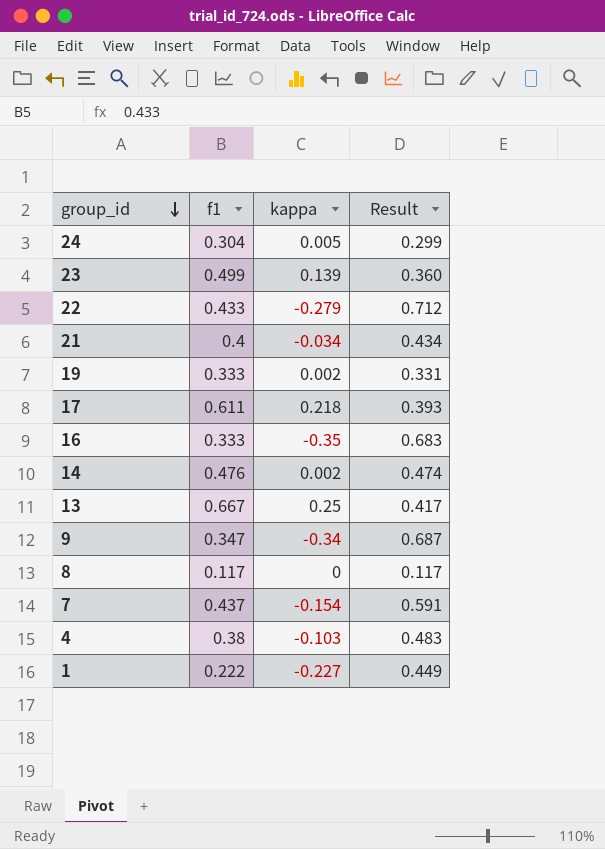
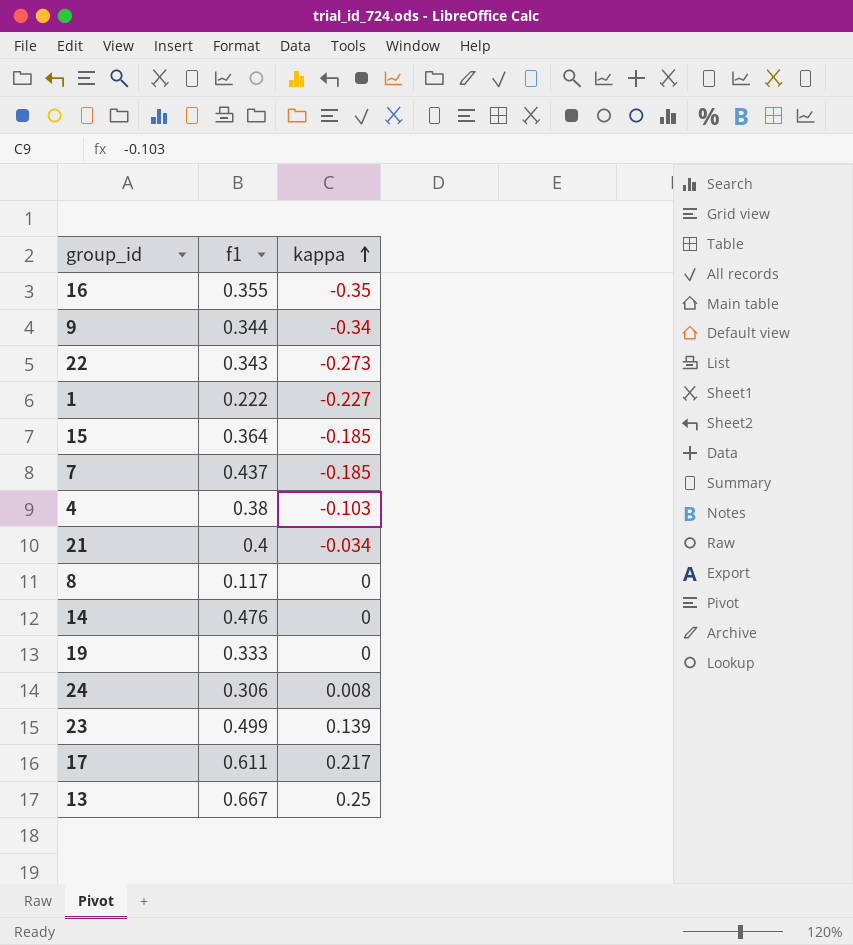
row order: group_id descending -> kappa ascending
column Result | formula: [f1] - [kappa] -> none
16 | f1: 0.333 -> 0.355
9 | f1: 0.347 -> 0.344
22 | f1: 0.433 -> 0.343
22 | kappa: -0.279 -> -0.273
row 15: none -> 0.364 | -0.185
7 | kappa: -0.154 -> -0.185
14 | kappa: 0.002 -> 0
19 | kappa: 0.002 -> 0
24 | f1: 0.304 -> 0.306
24 | kappa: 0.005 -> 0.008
17 | kappa: 0.218 -> 0.217

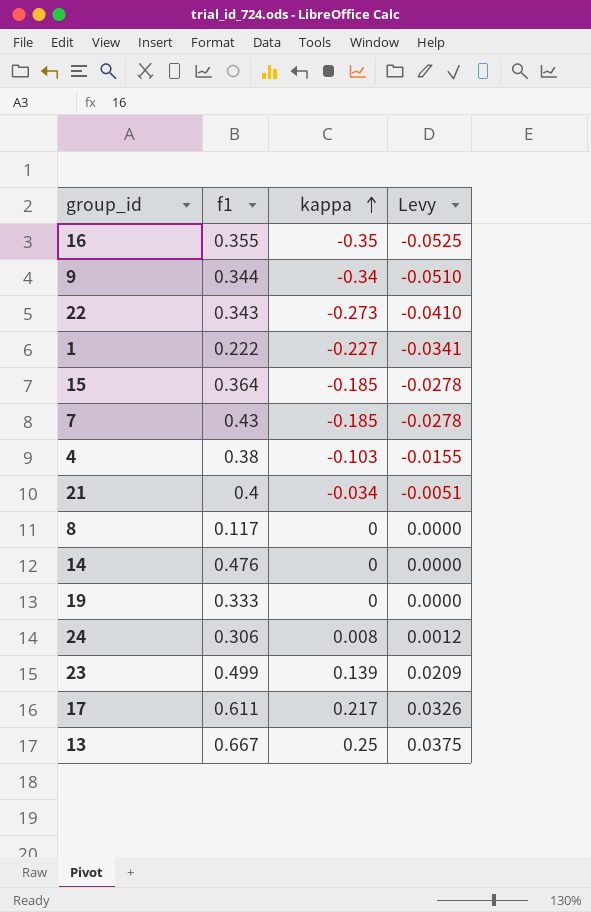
column Levy | formula: none -> [kappa] * 0.15
7 | f1: 0.437 -> 0.43

